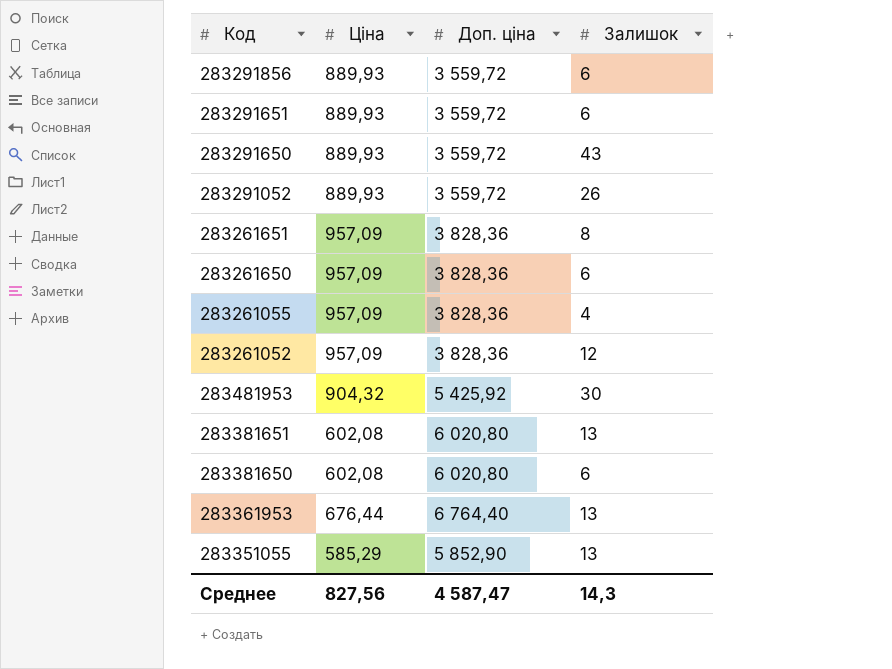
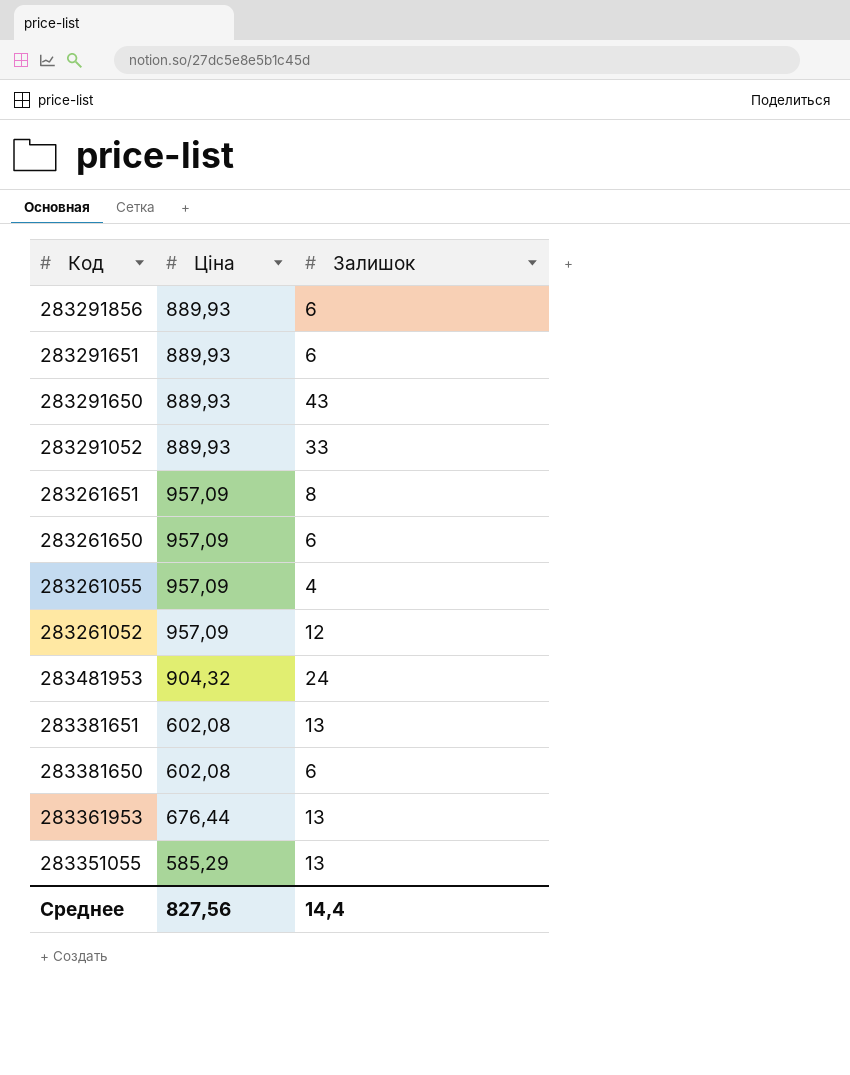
column Доп. ціна | position: 3 -> none
283291052 | Залишок: 26 -> 33
283481953 | Залишок: 30 -> 24
Среднее | Залишок: 14,3 -> 14,4

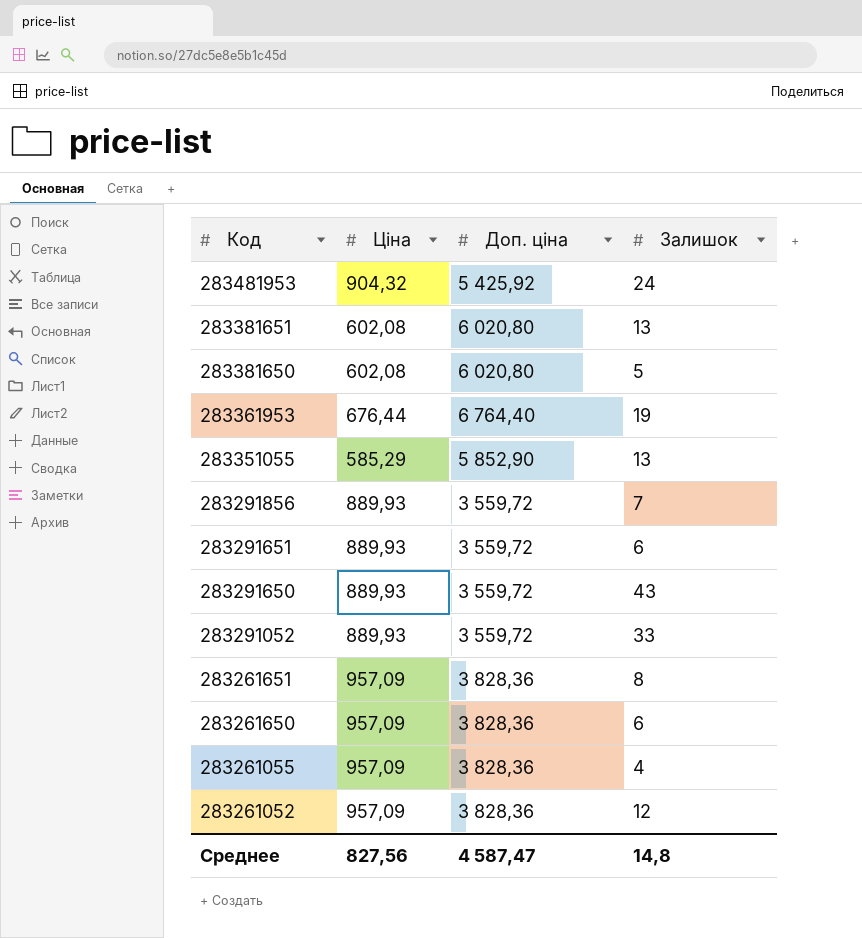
row order: none -> Код descending
column Доп. ціна | position: none -> 3
283381650 | Залишок: 6 -> 5
283361953 | Залишок: 13 -> 19
283291856 | Залишок: 6 -> 7
Среднее | Залишок: 14,4 -> 14,8

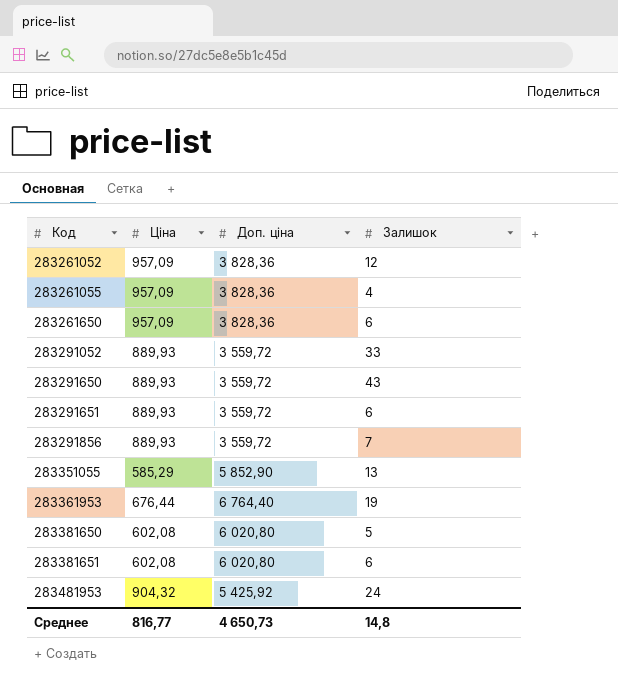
row order: Код descending -> Код ascending
row 283261651: 957,09 | 3 828,36 | 8 -> none
283381651 | Залишок: 13 -> 6
Среднее | Ціна: 827,56 -> 816,77
Среднее | Доп. ціна: 4 587,47 -> 4 650,73

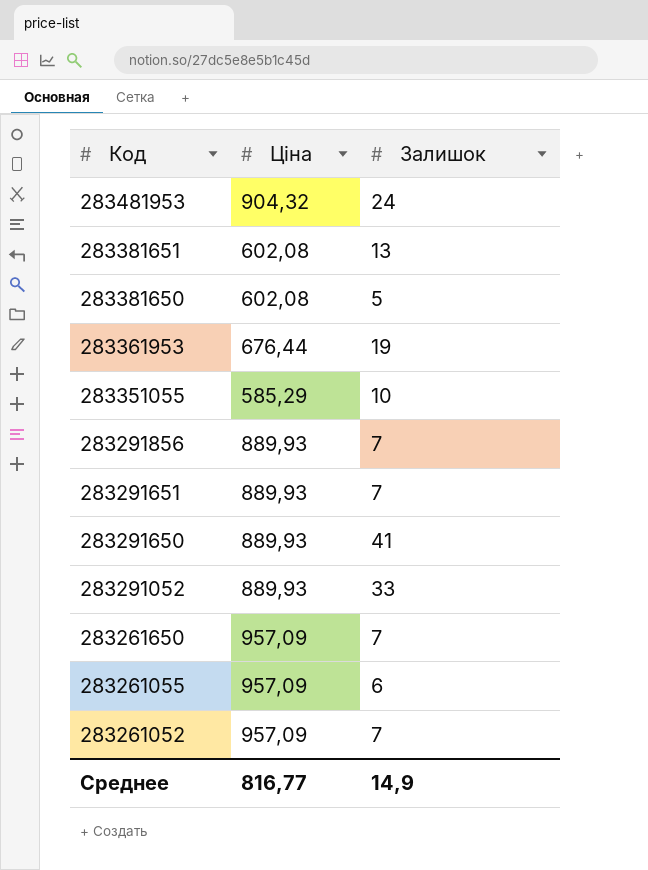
row order: Код ascending -> Код descending
column Доп. ціна | position: 3 -> none
283381651 | Залишок: 6 -> 13
283351055 | Залишок: 13 -> 10
283291651 | Залишок: 6 -> 7
283291650 | Залишок: 43 -> 41
283261650 | Залишок: 6 -> 7
283261055 | Залишок: 4 -> 6
283261052 | Залишок: 12 -> 7
Среднее | Залишок: 14,8 -> 14,9

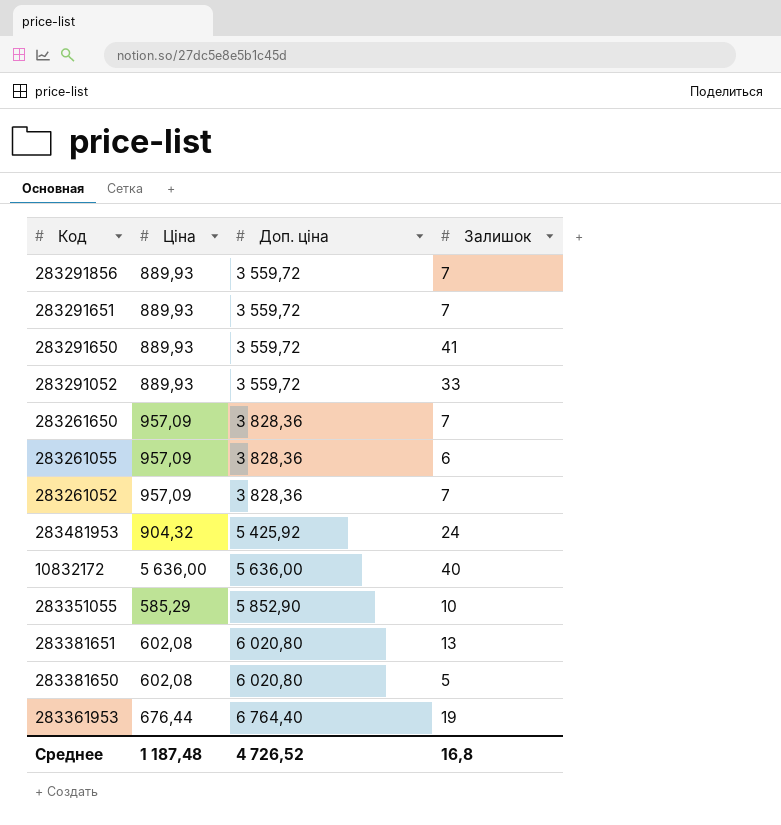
row order: Код descending -> Доп. ціна ascending
column Доп. ціна | position: none -> 3
row 10832172: none -> 5 636,00 | 5 636,00 | 40
Среднее | Ціна: 816,77 -> 1 187,48
Среднее | Залишок: 14,9 -> 16,8

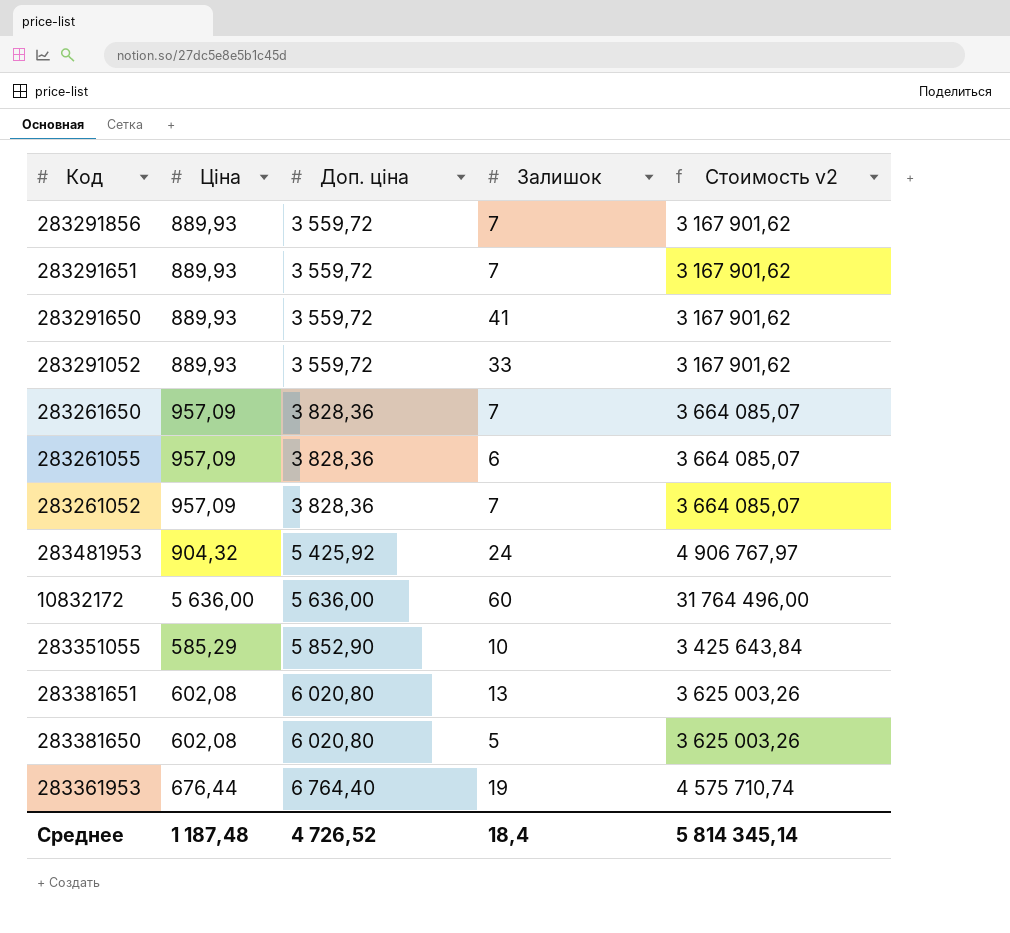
column Стоимость v2 | formula: none -> [Ціна] * [Доп. ціна]
10832172 | Залишок: 40 -> 60
Среднее | Залишок: 16,8 -> 18,4

